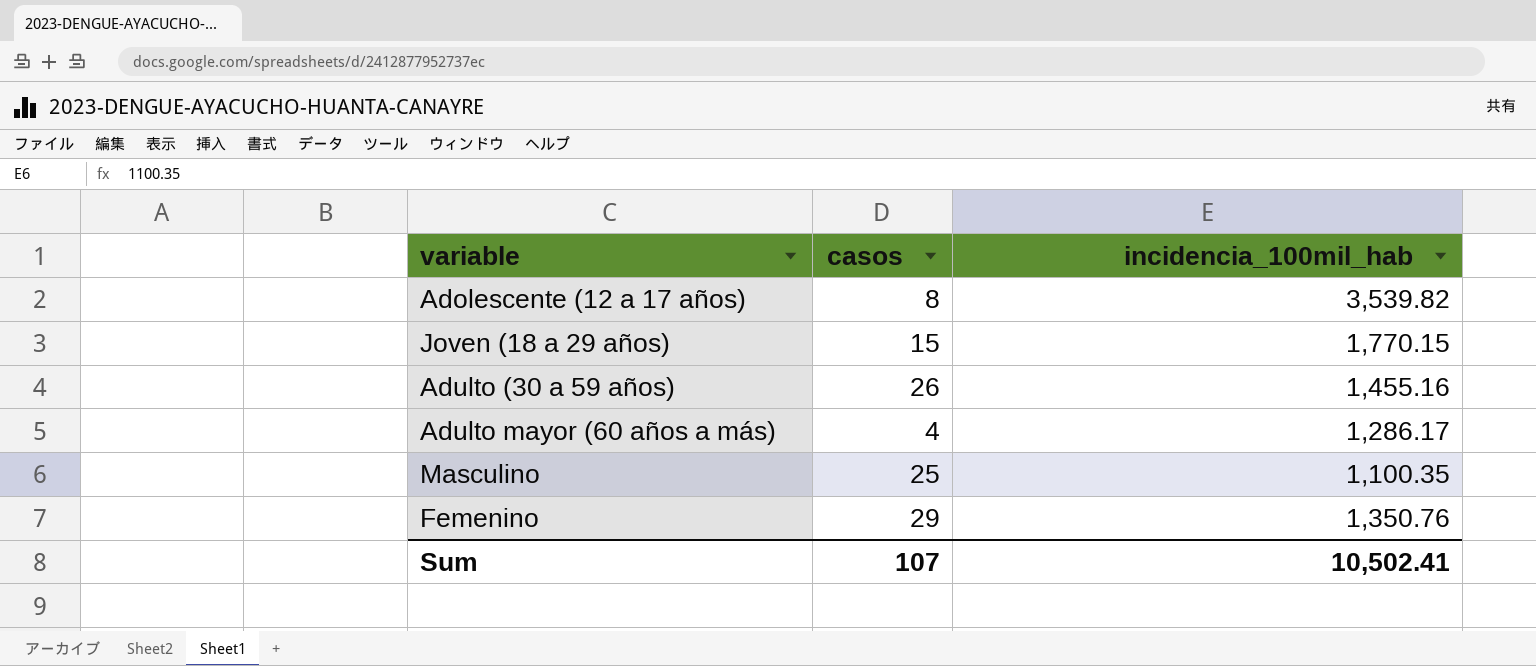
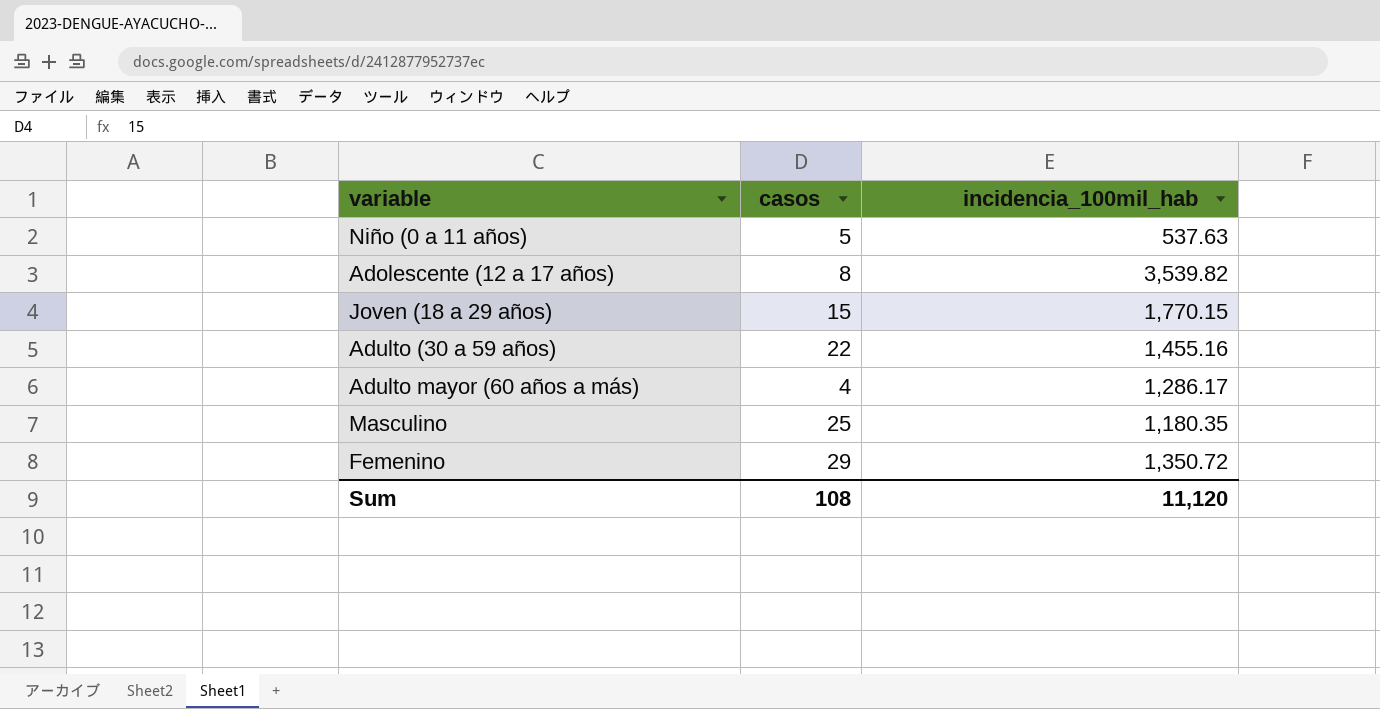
row Niño (0 a 11 años): none -> 5 | 537.63
Adulto (30 a 59 años) | casos: 26 -> 22
Masculino | incidencia_100mil_hab: 1,100.35 -> 1,180.35
Femenino | incidencia_100mil_hab: 1,350.76 -> 1,350.72
Sum | casos: 107 -> 108
Sum | incidencia_100mil_hab: 10,502.41 -> 11,120

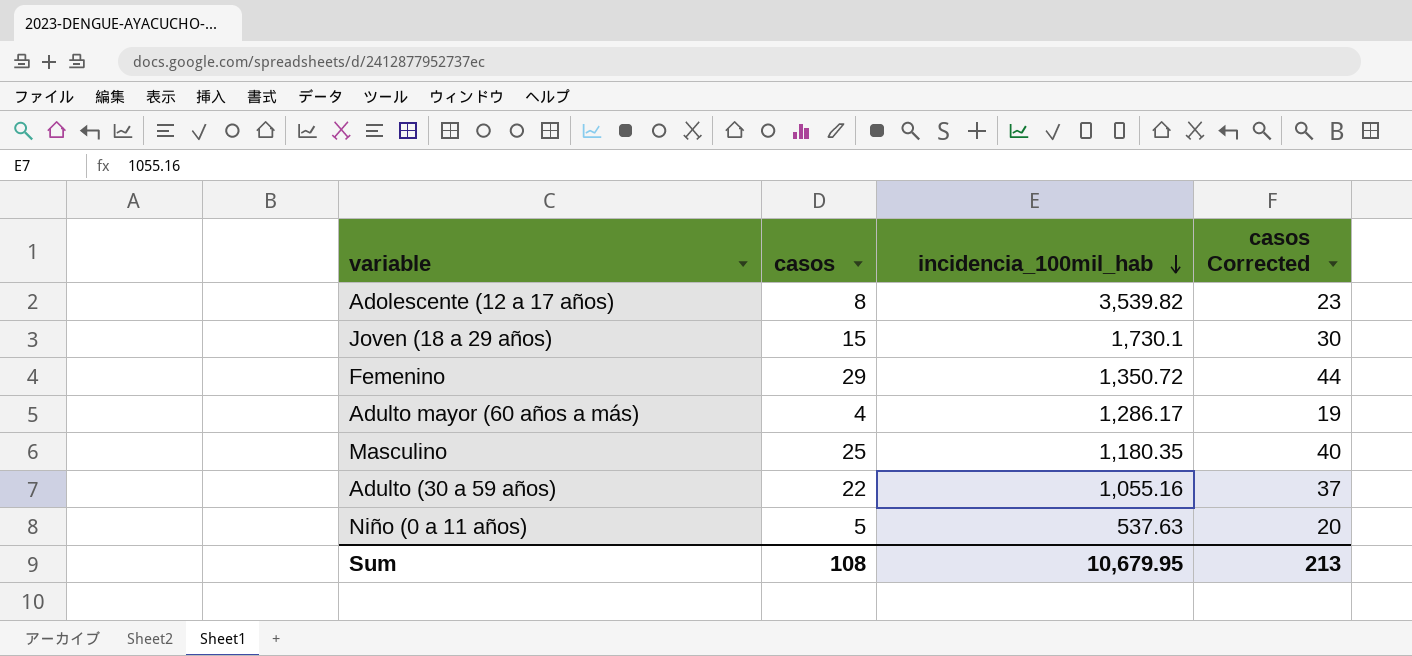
row order: none -> incidencia_100mil_hab descending
column casos Corrected | formula: none -> [casos] + 15
Joven (18 a 29 años) | incidencia_100mil_hab: 1,770.15 -> 1,730.1
Adulto (30 a 59 años) | incidencia_100mil_hab: 1,455.16 -> 1,055.16
Sum | incidencia_100mil_hab: 11,120 -> 10,679.95

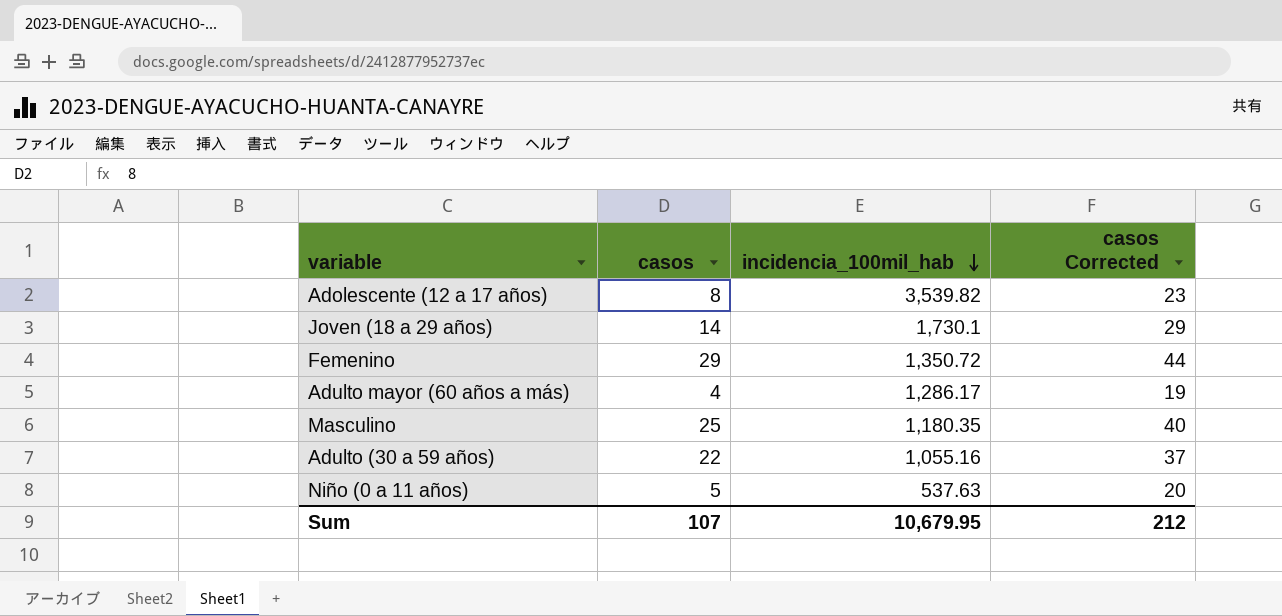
Joven (18 a 29 años) | casos: 15 -> 14
Joven (18 a 29 años) | casos Corrected: 30 -> 29
Sum | casos: 108 -> 107
Sum | casos Corrected: 213 -> 212

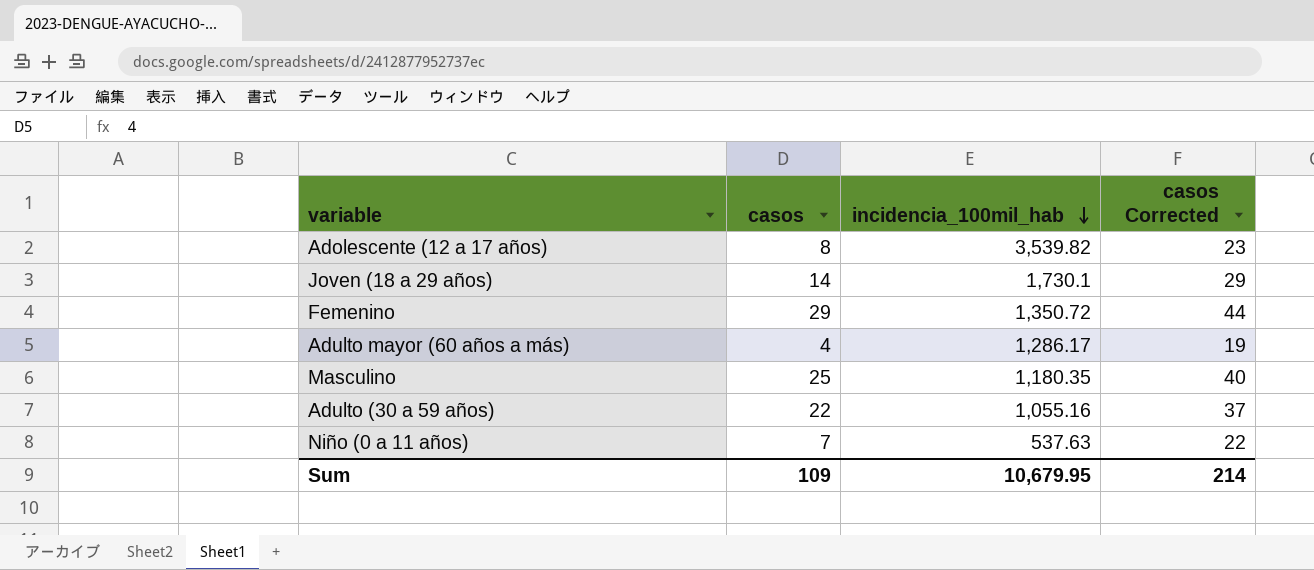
Niño (0 a 11 años) | casos: 5 -> 7
Niño (0 a 11 años) | casos Corrected: 20 -> 22
Sum | casos: 107 -> 109
Sum | casos Corrected: 212 -> 214

